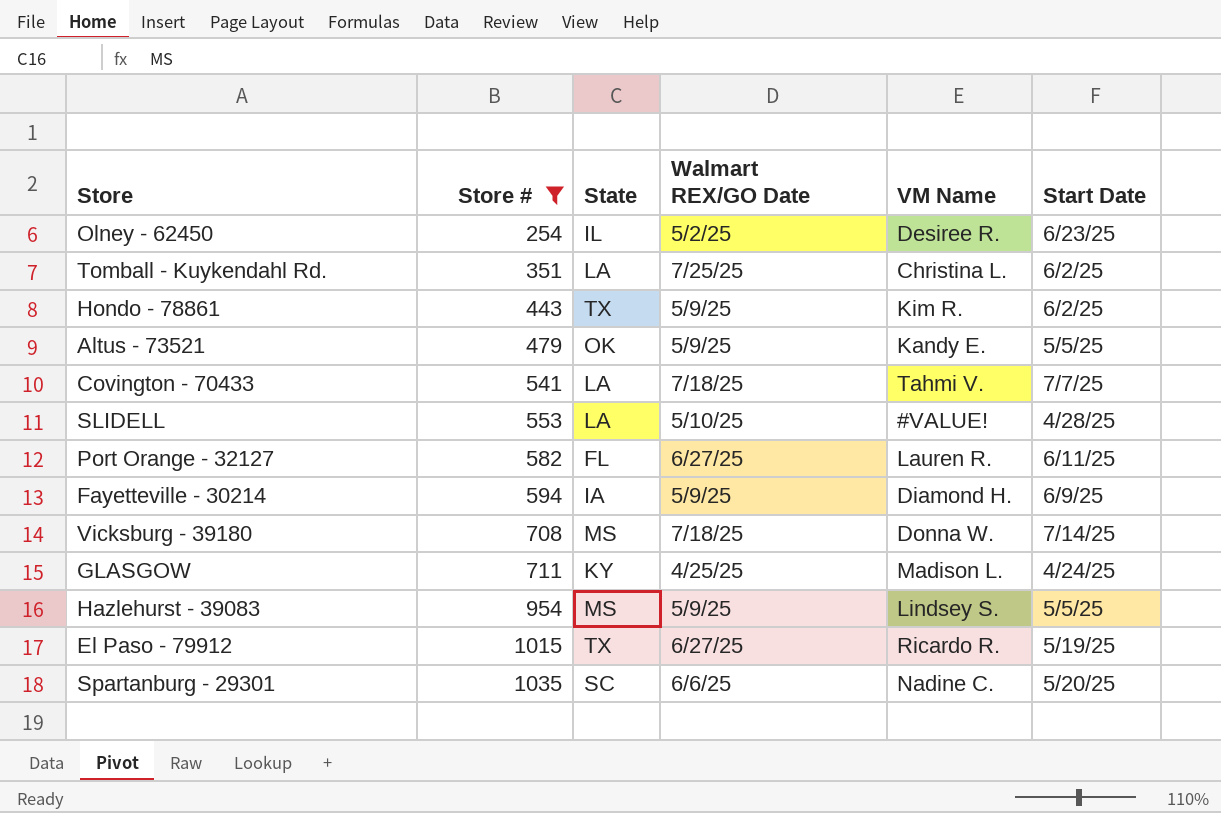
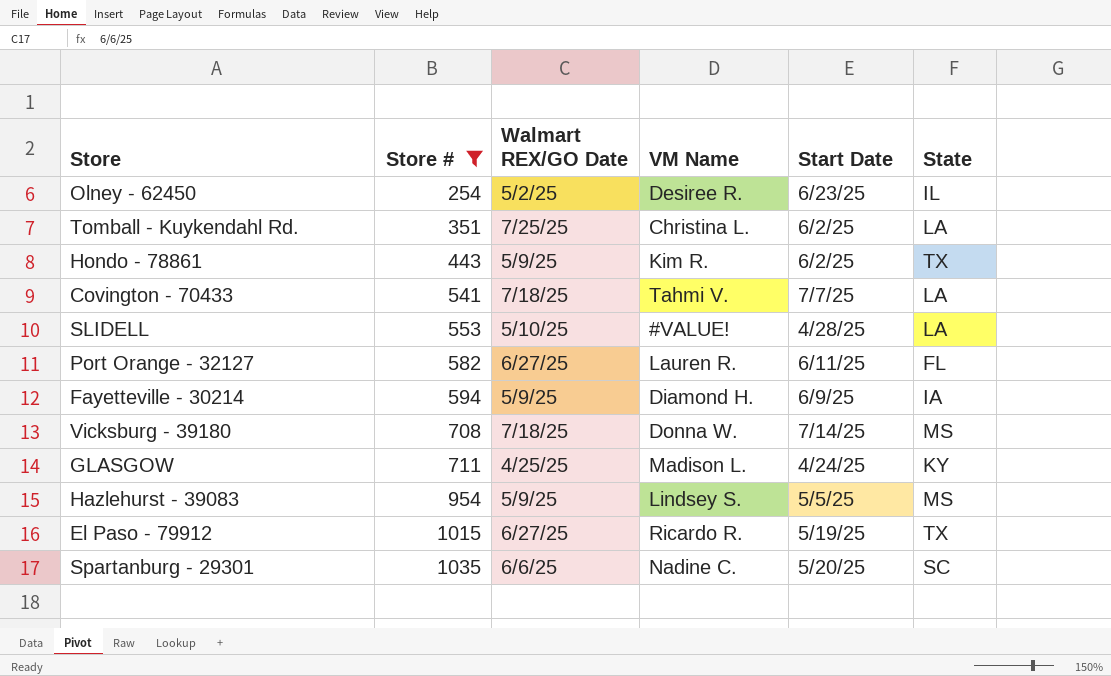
column State | position: 3 -> 6
row Altus - 73521: 479 | OK | 5/9/25 | Kandy E. | 5/5/25 -> none

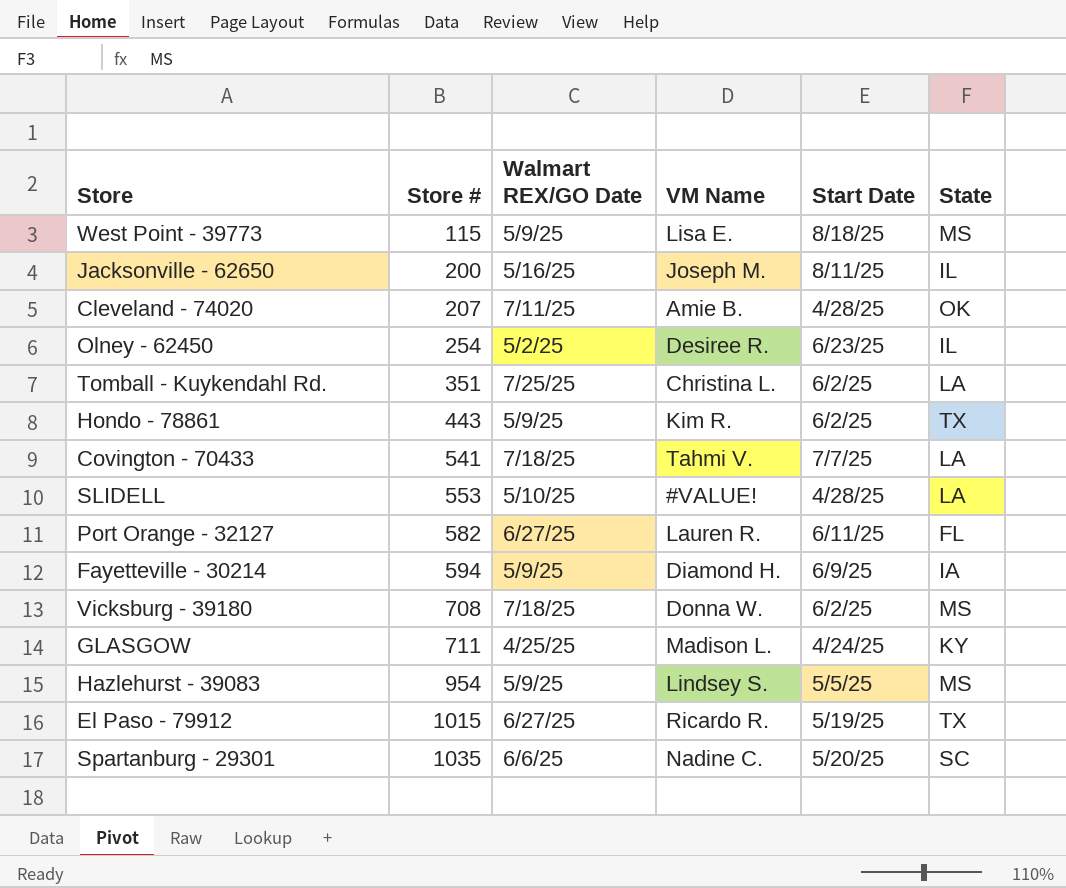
filter: Store # >= 254 -> none
Vicksburg - 39180 | Start Date: 7/14/25 -> 6/2/25

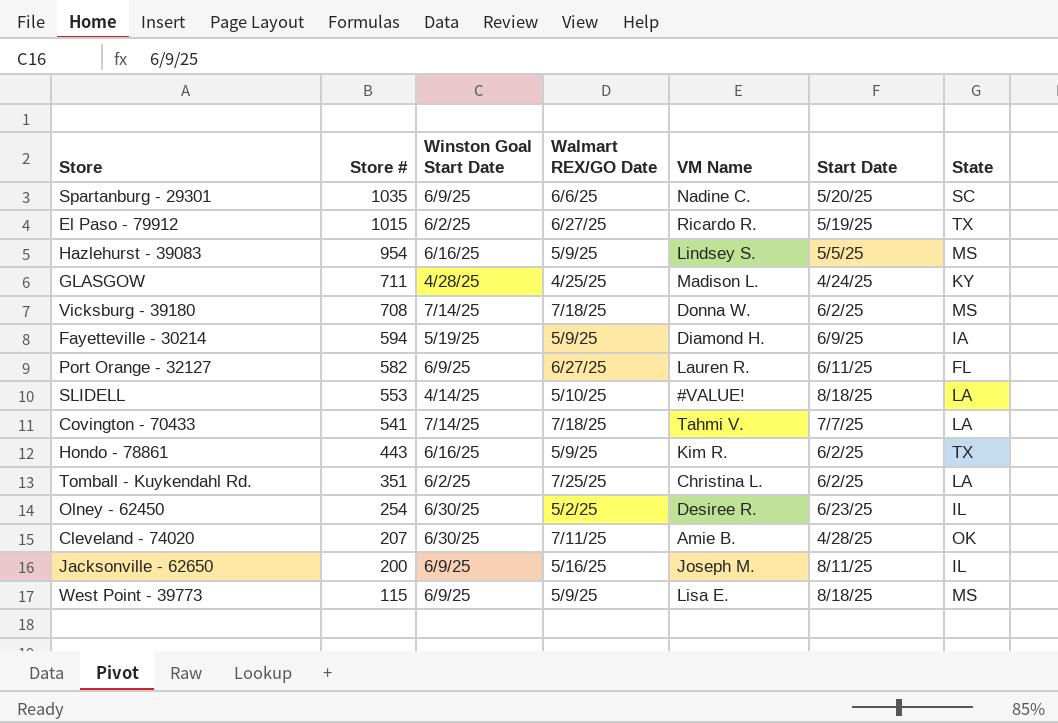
row order: Store # ascending -> Store # descending
column Winston Goal Start Date | position: none -> 3
SLIDELL | Start Date: 4/28/25 -> 8/18/25

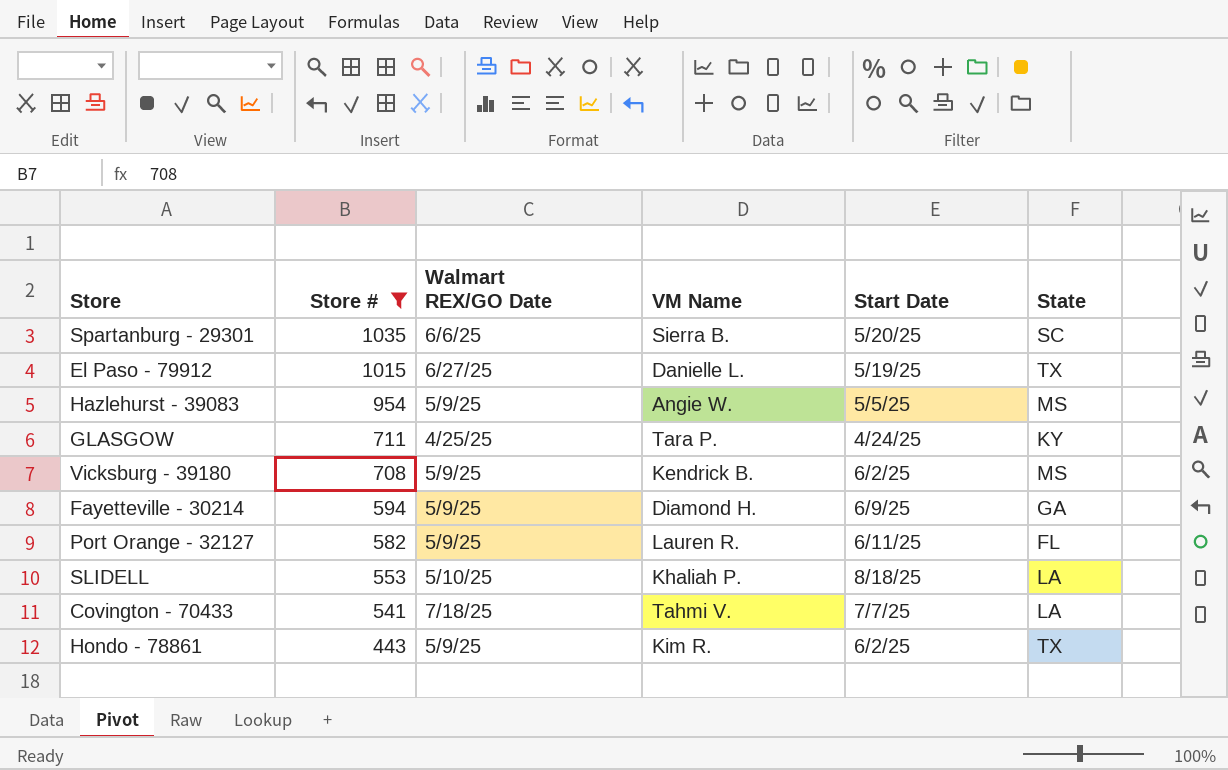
filter: none -> Store # >= 443
column Winston Goal Start Date | position: 3 -> none
Spartanburg - 29301 | VM Name: Nadine C. -> Sierra B.
El Paso - 79912 | VM Name: Ricardo R. -> Danielle L.
Hazlehurst - 39083 | VM Name: Lindsey S. -> Angie W.
GLASGOW | VM Name: Madison L. -> Tara P.
Vicksburg - 39180 | Walmart REX/GO Date: 7/18/25 -> 5/9/25
Vicksburg - 39180 | VM Name: Donna W. -> Kendrick B.
Fayetteville - 30214 | State: IA -> GA
Port Orange - 32127 | Walmart REX/GO Date: 6/27/25 -> 5/9/25
SLIDELL | VM Name: #VALUE! -> Khaliah P.

